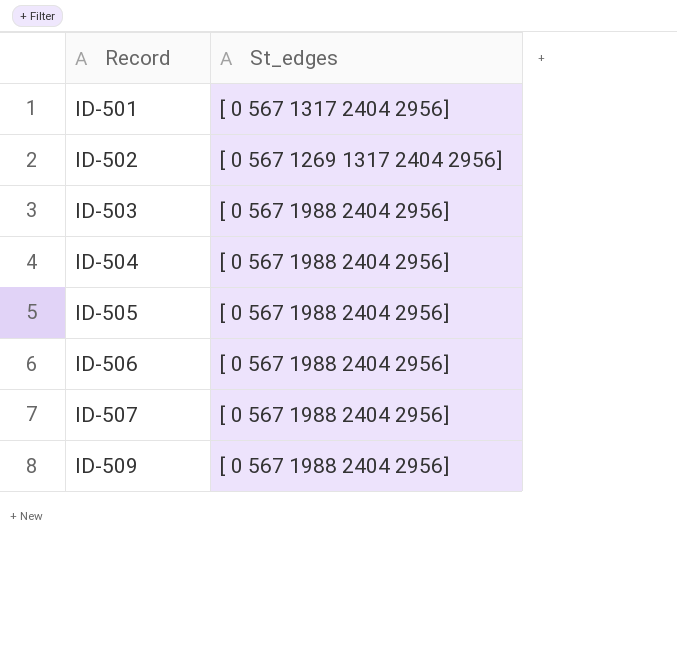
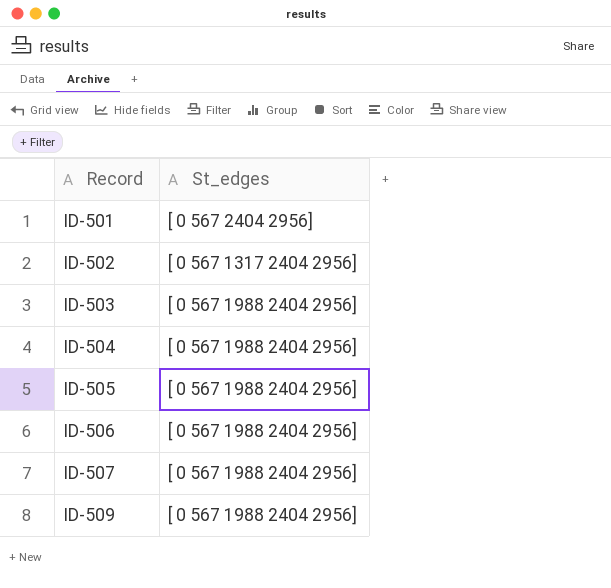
ID-501 | St_edges: [ 0 567 1317 2404 2956] -> [ 0 567 2404 2956]
ID-502 | St_edges: [ 0 567 1269 1317 2404 2956] -> [ 0 567 1317 2404 2956]

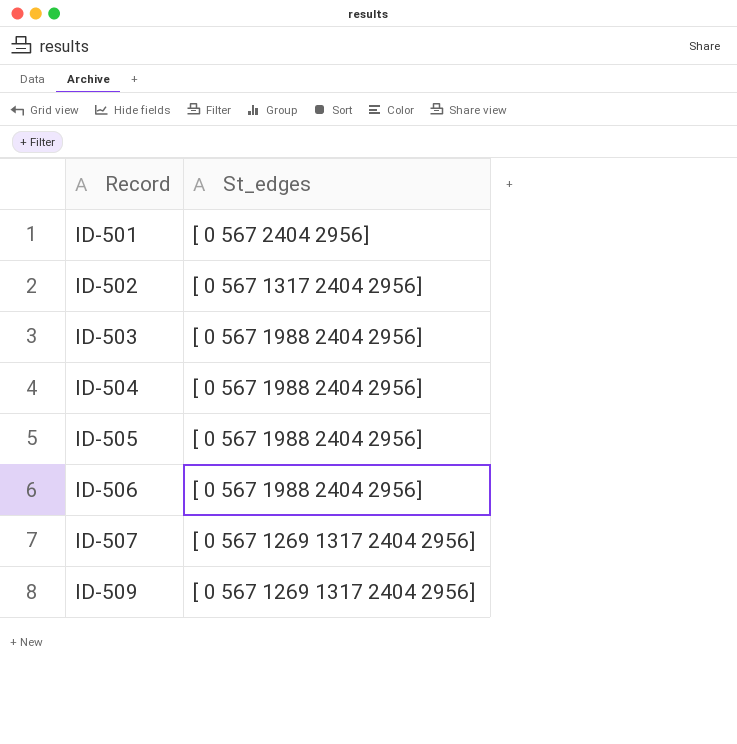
ID-507 | St_edges: [ 0 567 1988 2404 2956] -> [ 0 567 1269 1317 2404 2956]
ID-509 | St_edges: [ 0 567 1988 2404 2956] -> [ 0 567 1269 1317 2404 2956]

